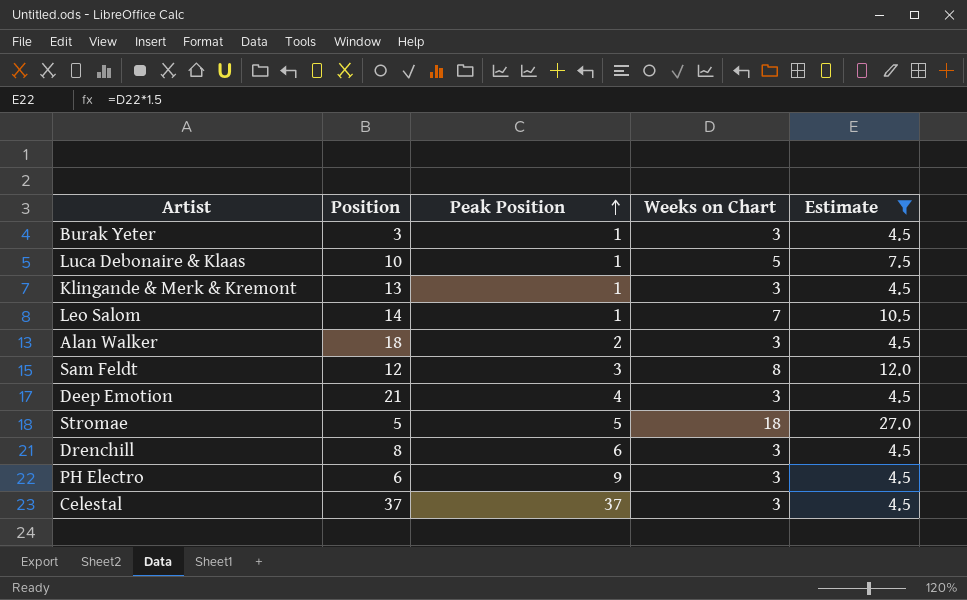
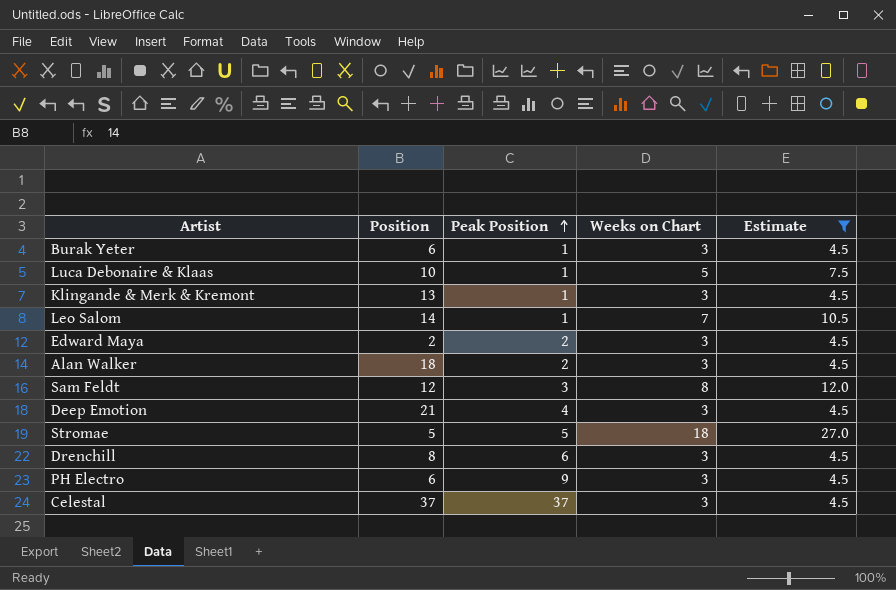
Burak Yeter | Position: 3 -> 6
row Edward Maya: none -> 2 | 2 | 3 | 4.5

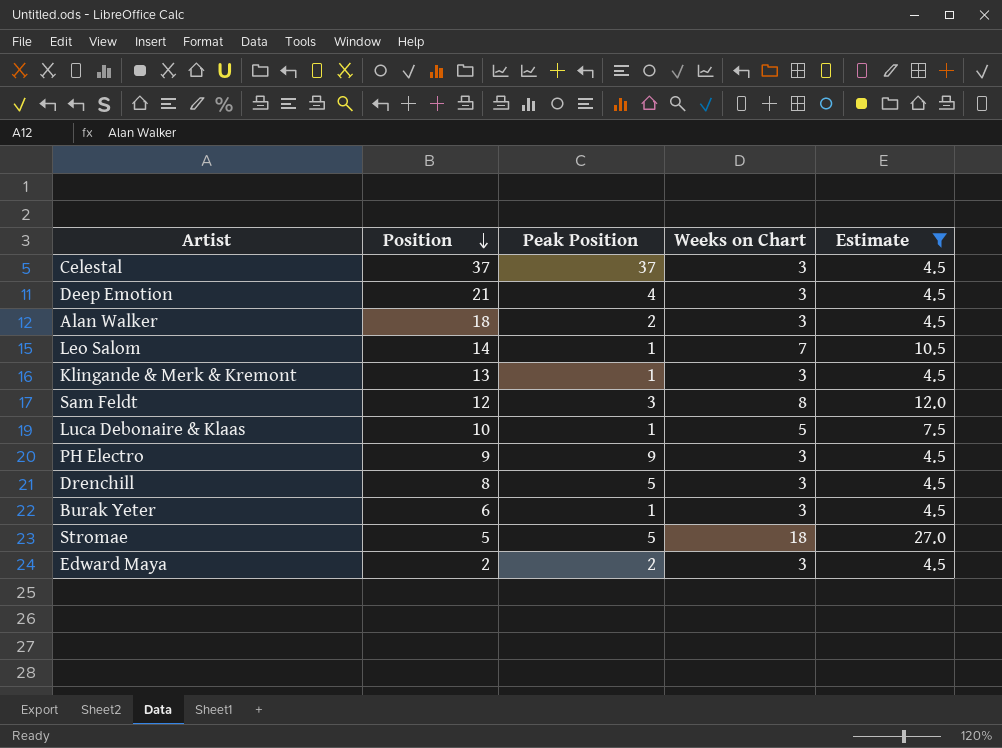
row order: Peak Position ascending -> Position descending
PH Electro | Position: 6 -> 9
Drenchill | Peak Position: 6 -> 5

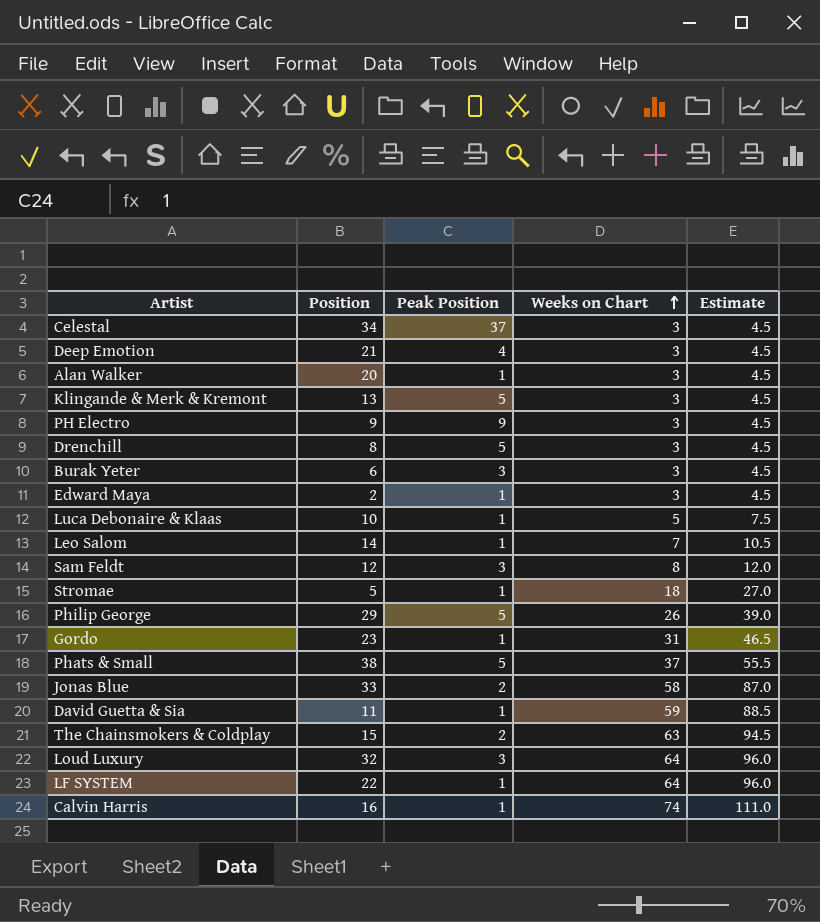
filter: Estimate <= 27.0 -> none
row order: Position descending -> Weeks on Chart ascending
Celestal | Position: 37 -> 34
Alan Walker | Position: 18 -> 20
Alan Walker | Peak Position: 2 -> 1
Klingande & Merk & Kremont | Peak Position: 1 -> 5
Burak Yeter | Peak Position: 1 -> 3
Edward Maya | Peak Position: 2 -> 1
Stromae | Peak Position: 5 -> 1

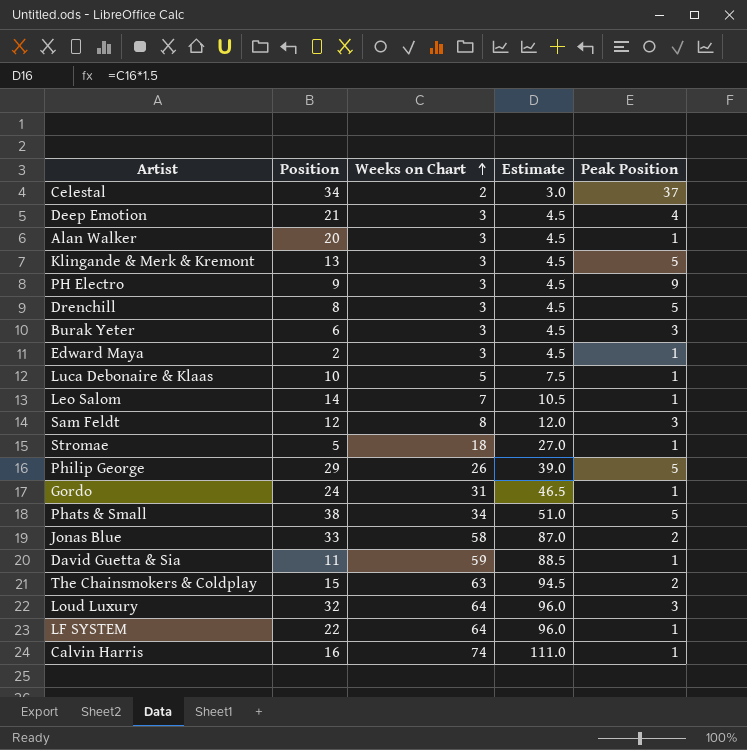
column Peak Position | position: 3 -> 5
Celestal | Weeks on Chart: 3 -> 2
Celestal | Estimate: 4.5 -> 3.0
Gordo | Position: 23 -> 24
Phats & Small | Weeks on Chart: 37 -> 34
Phats & Small | Estimate: 55.5 -> 51.0

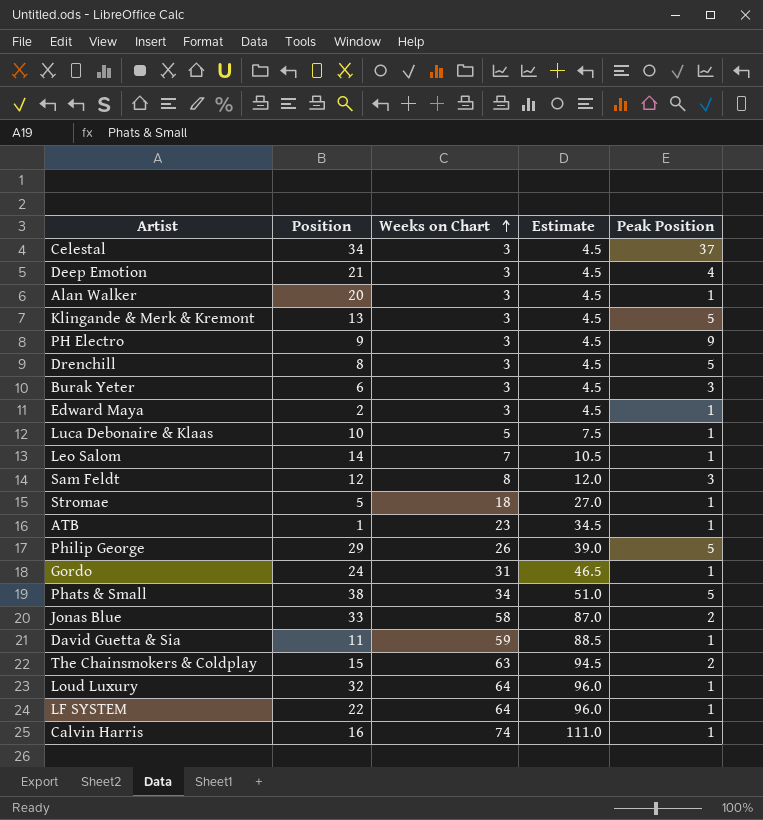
Celestal | Weeks on Chart: 2 -> 3
Celestal | Estimate: 3.0 -> 4.5
row ATB: none -> 1 | 23 | 34.5 | 1
Loud Luxury | Peak Position: 3 -> 1

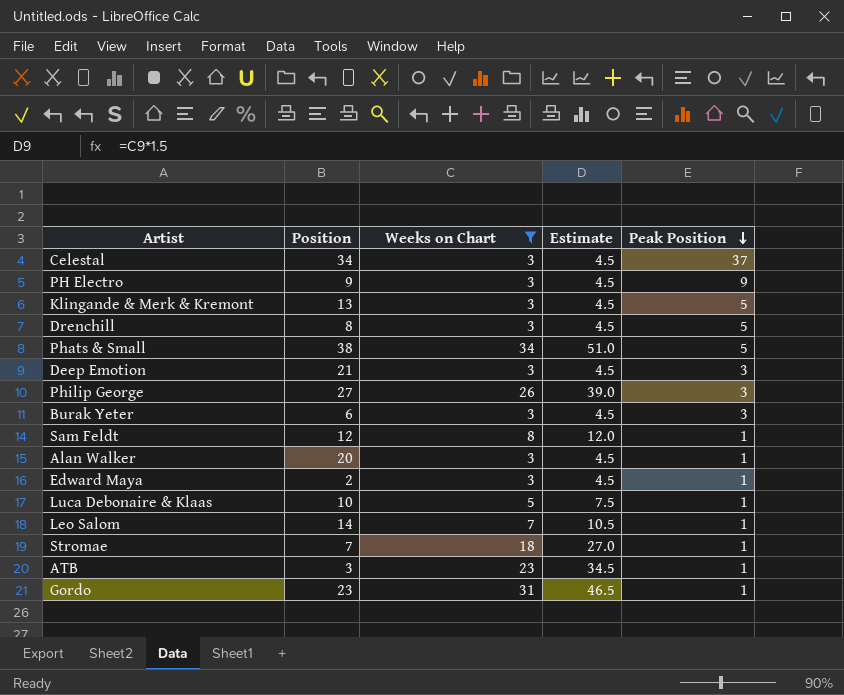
filter: none -> Weeks on Chart <= 34
row order: Weeks on Chart ascending -> Peak Position descending
Deep Emotion | Peak Position: 4 -> 3
Philip George | Position: 29 -> 27
Philip George | Peak Position: 5 -> 3
Sam Feldt | Peak Position: 3 -> 1
Stromae | Position: 5 -> 7
ATB | Position: 1 -> 3
Gordo | Position: 24 -> 23

